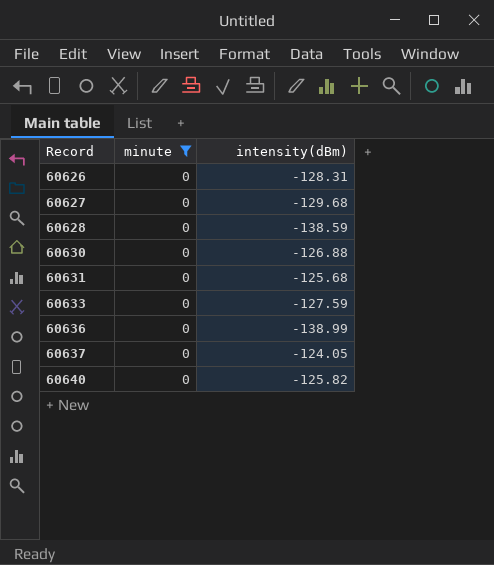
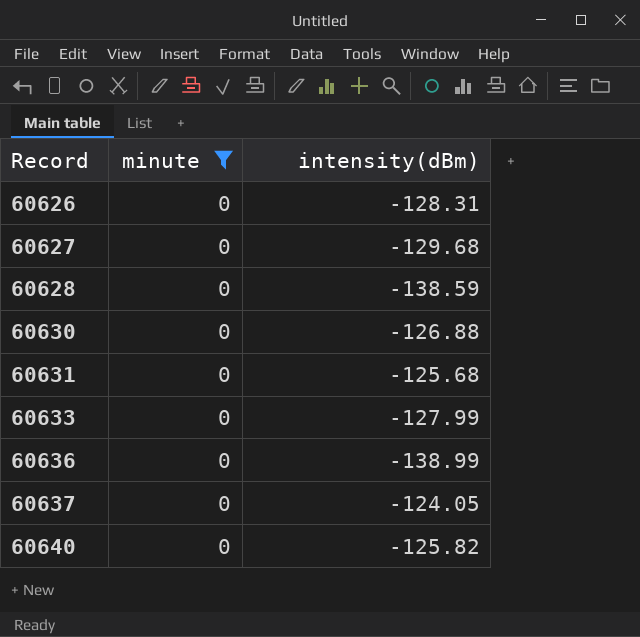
60633 | intensity(dBm): -127.59 -> -127.99

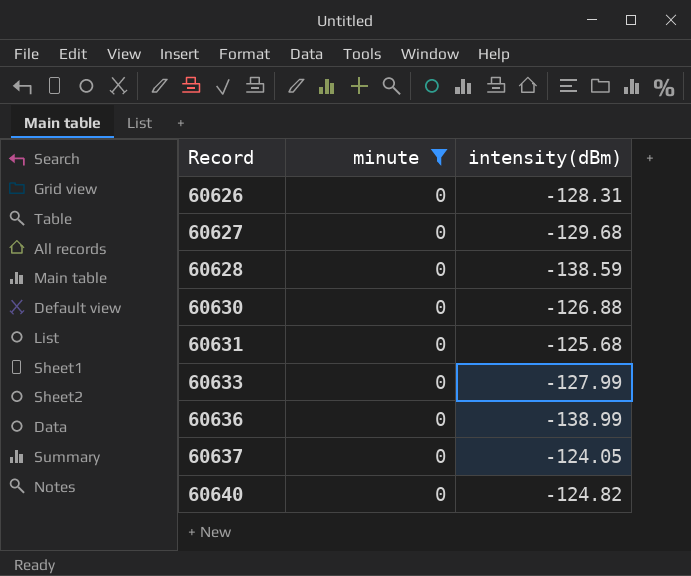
60640 | intensity(dBm): -125.82 -> -124.82

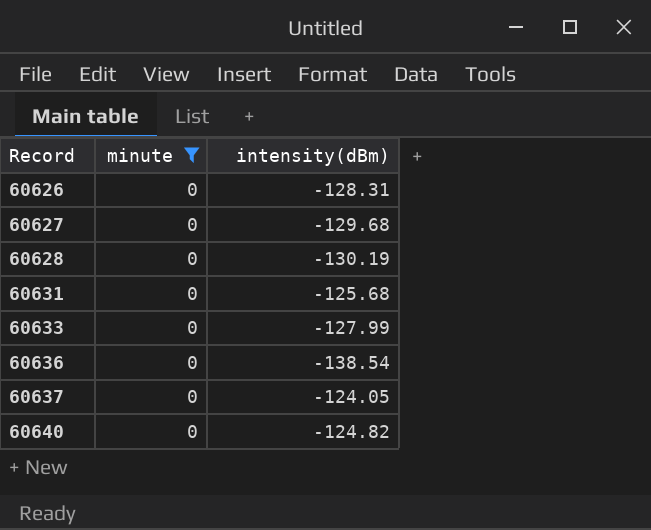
row 60630: 0 | -126.88 -> none
60628 | intensity(dBm): -138.59 -> -130.19
60636 | intensity(dBm): -138.99 -> -138.54

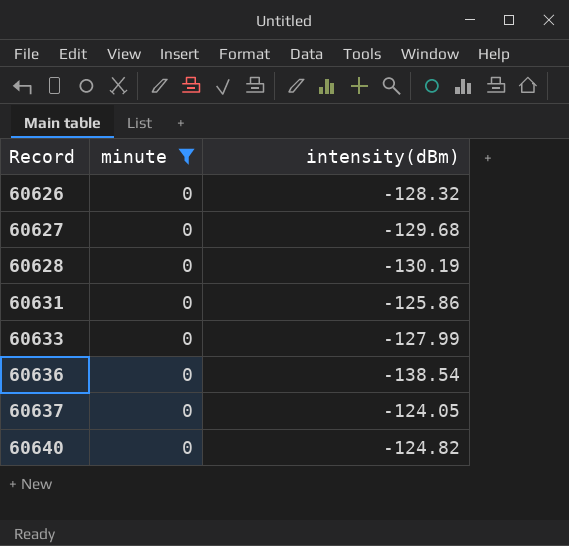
60626 | intensity(dBm): -128.31 -> -128.32
60631 | intensity(dBm): -125.68 -> -125.86

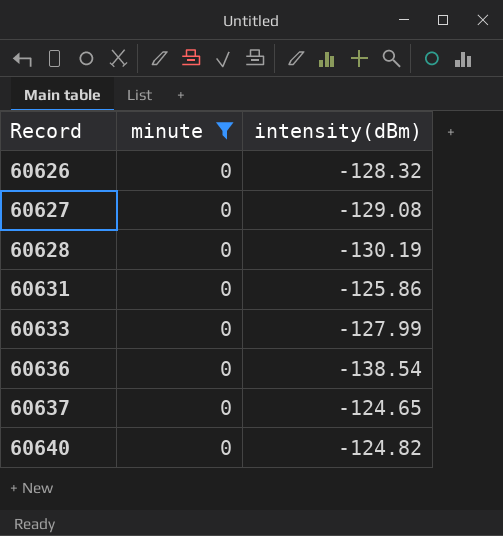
60627 | intensity(dBm): -129.68 -> -129.08
60637 | intensity(dBm): -124.05 -> -124.65

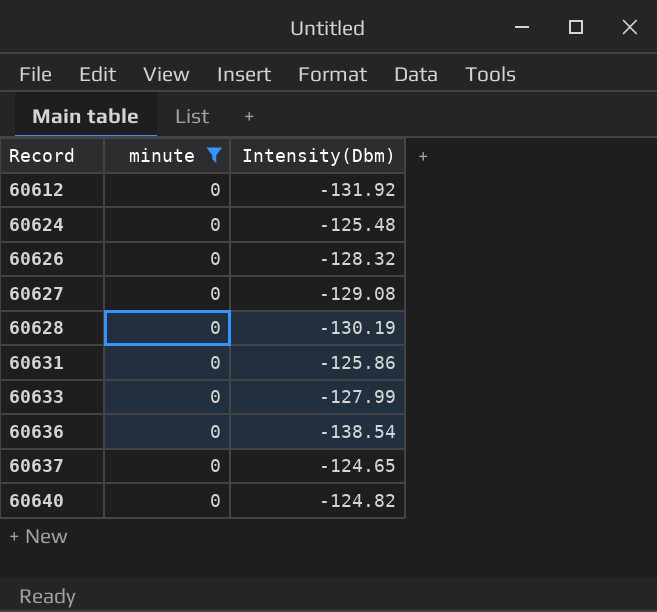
column name: intensity(dBm) -> Intensity(Dbm)
row 60612: none -> 0 | -131.92
row 60624: none -> 0 | -125.48

